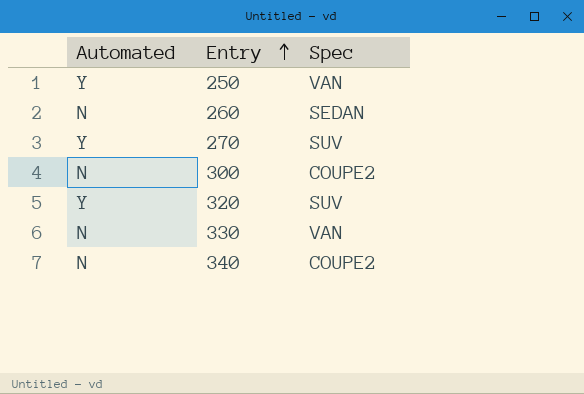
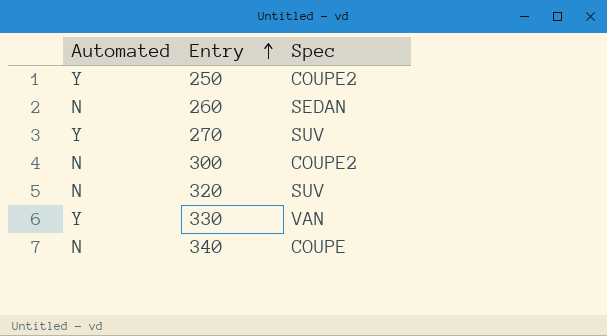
250 | Spec: VAN -> COUPE2
320 | Automated: Y -> N
330 | Automated: N -> Y
340 | Spec: COUPE2 -> COUPE

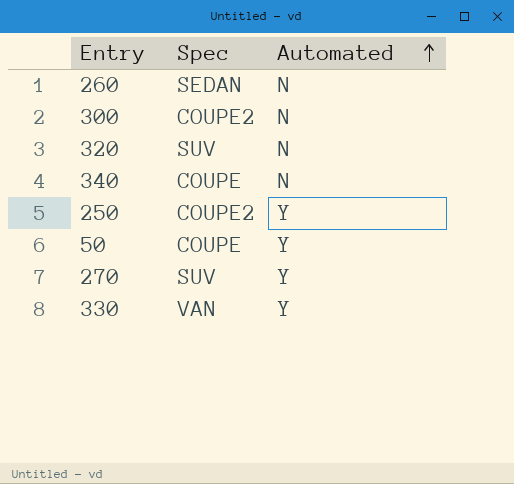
row order: Entry ascending -> Automated ascending
column Automated | position: 1 -> 3
row 50: none -> COUPE | Y

